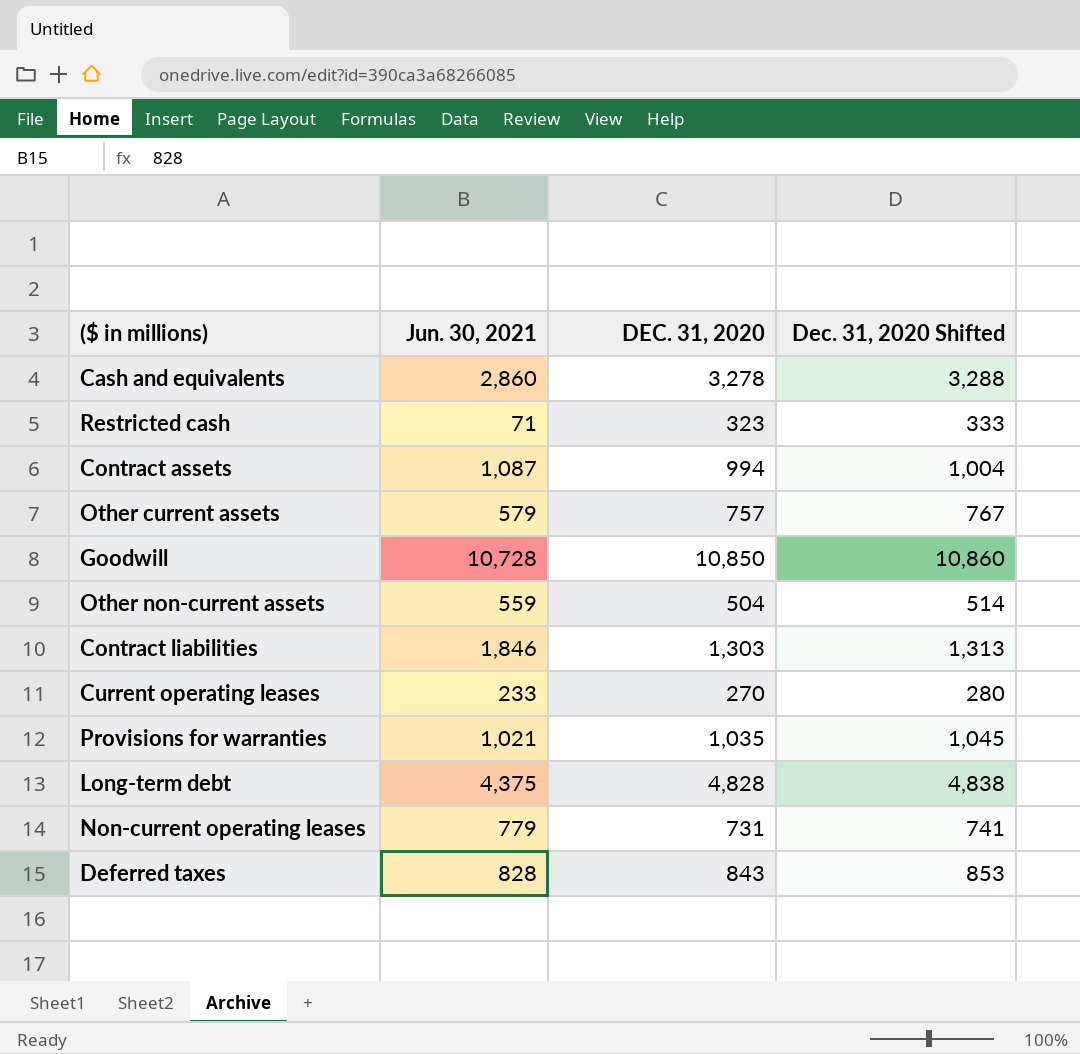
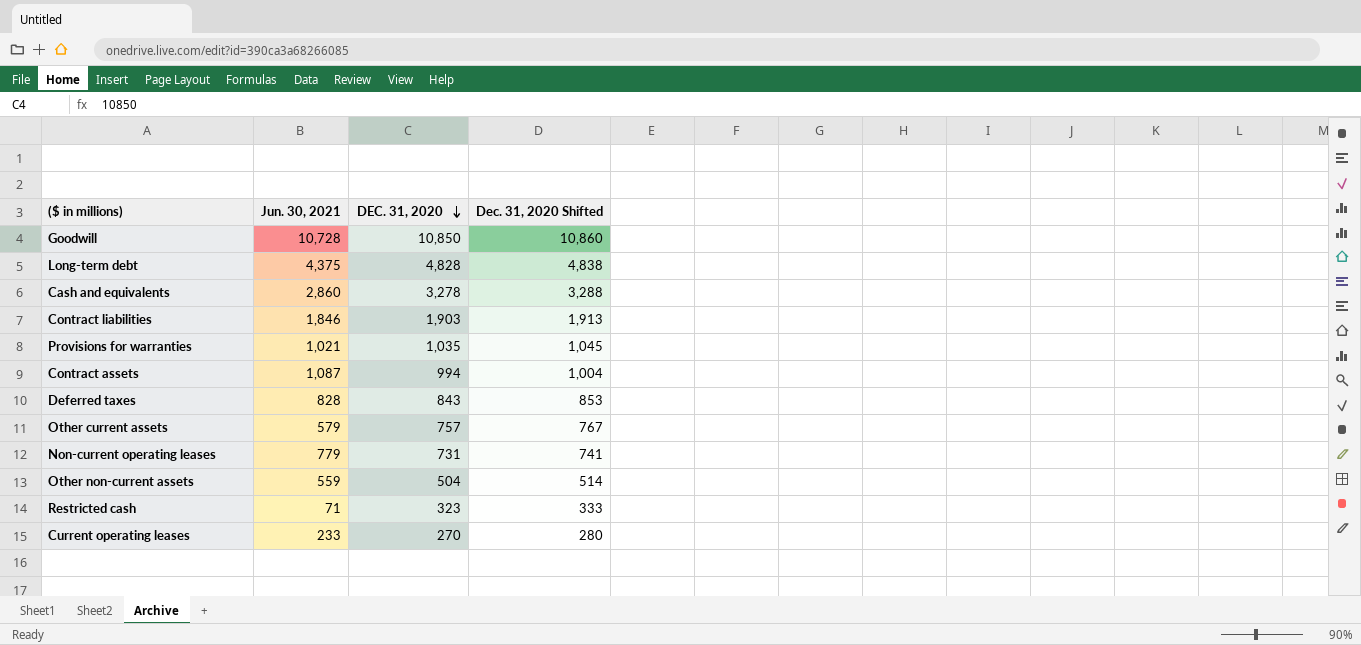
row order: none -> DEC. 31, 2020 descending
Contract liabilities | DEC. 31, 2020: 1,303 -> 1,903
Contract liabilities | Dec. 31, 2020 Shifted: 1,313 -> 1,913

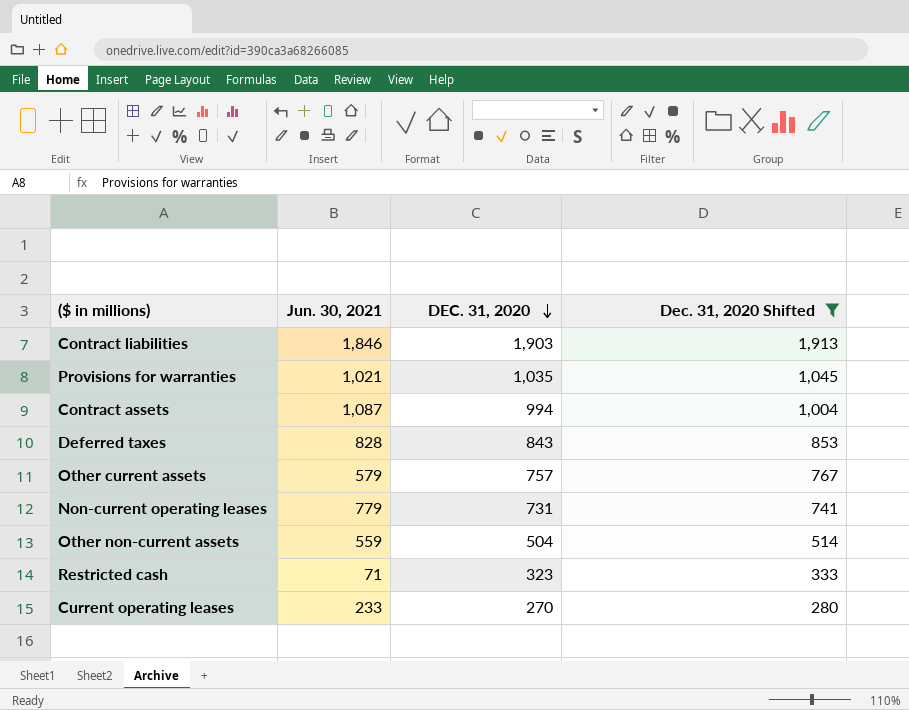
filter: none -> Dec. 31, 2020 Shifted <= 1,913

